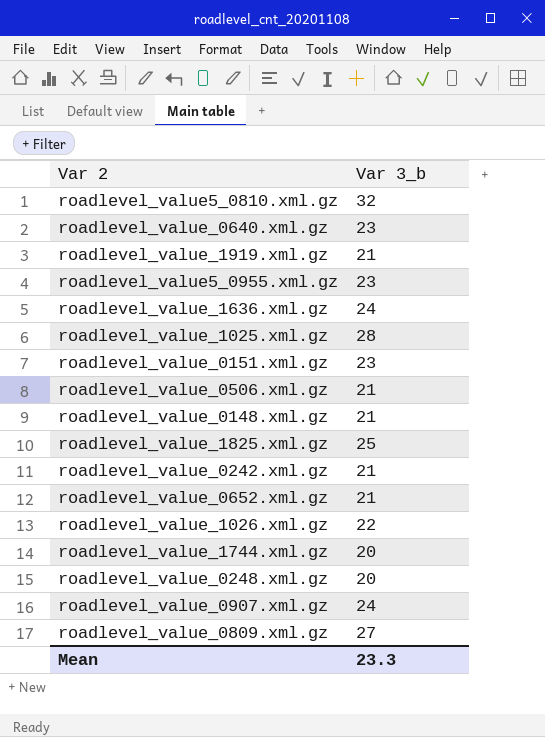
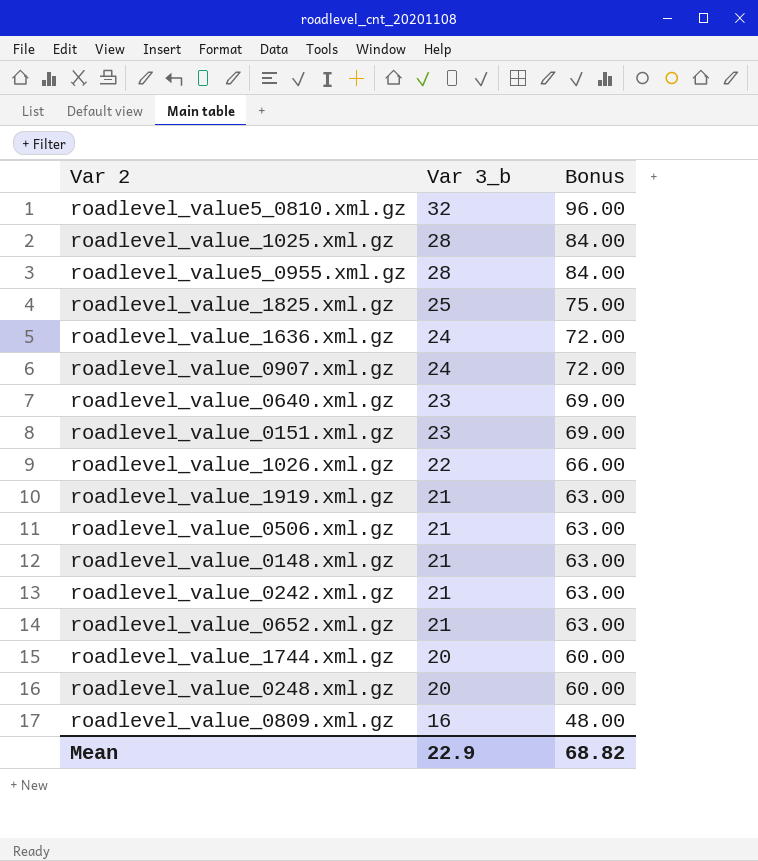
row order: none -> Var 3_b descending
column Bonus | formula: none -> [Var 3_b] * 3
roadlevel_value5_0955.xml.gz | Var 3_b: 23 -> 28
roadlevel_value_0809.xml.gz | Var 3_b: 27 -> 16
Mean | Var 3_b: 23.3 -> 22.9

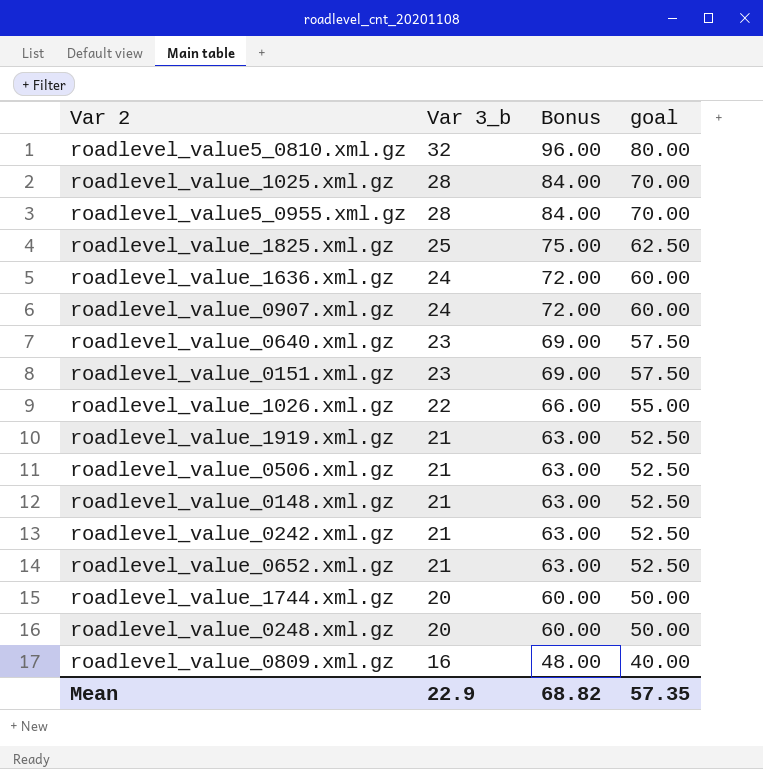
column goal | formula: none -> [Var 3_b] * 2.5

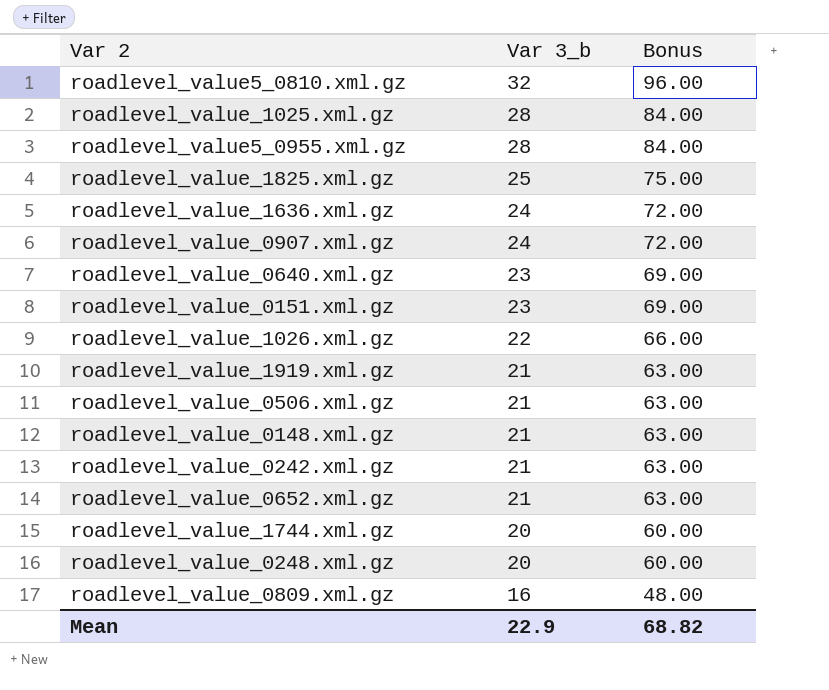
column goal | formula: [Var 3_b] * 2.5 -> none

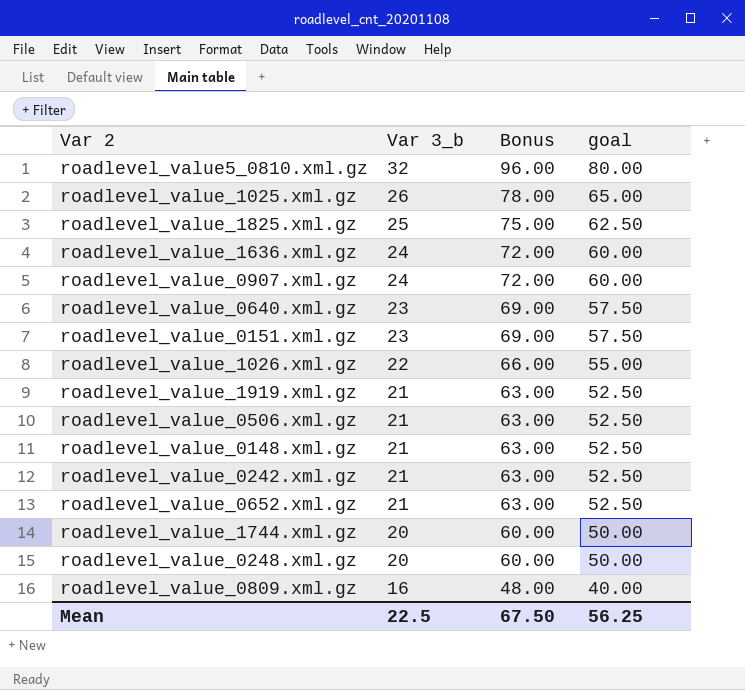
column goal | formula: none -> [Var 3_b] * 2.5
row roadlevel_value5_0955.xml.gz: 28 | 84.00 -> none
roadlevel_value_1025.xml.gz | Var 3_b: 28 -> 26
roadlevel_value_1025.xml.gz | Bonus: 84.00 -> 78.00
Mean | Var 3_b: 22.9 -> 22.5
Mean | Bonus: 68.82 -> 67.50

